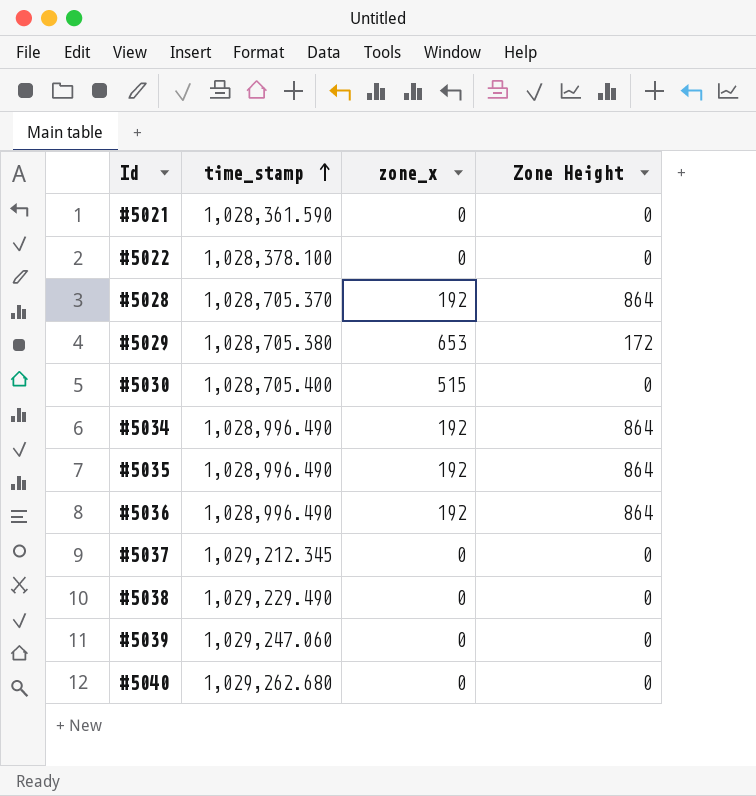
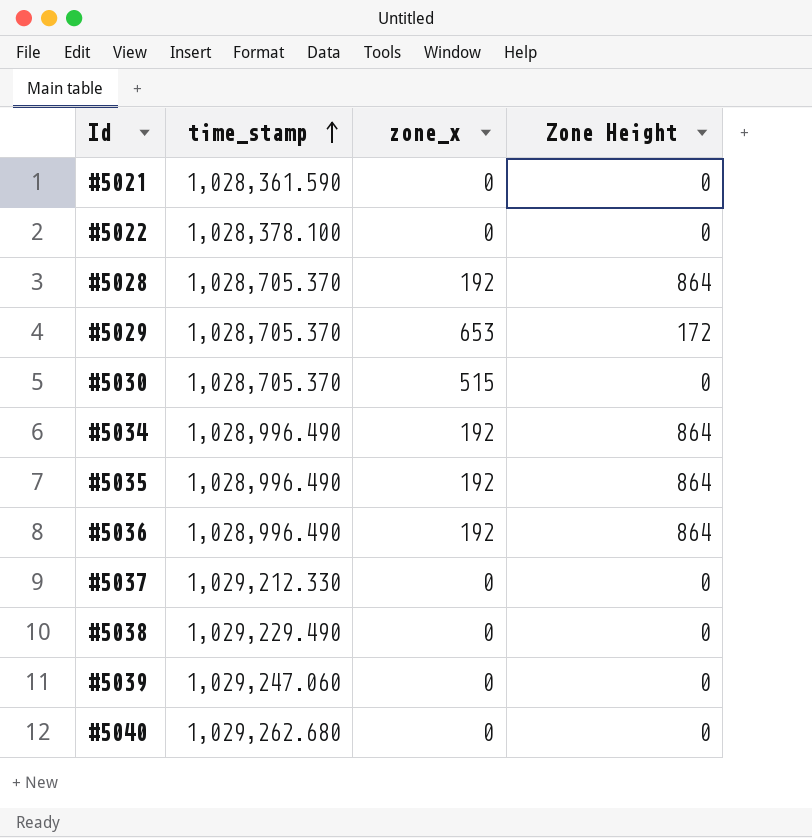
#5029 | time_stamp: 1,028,705.380 -> 1,028,705.370
#5030 | time_stamp: 1,028,705.400 -> 1,028,705.370
#5037 | time_stamp: 1,029,212.345 -> 1,029,212.330

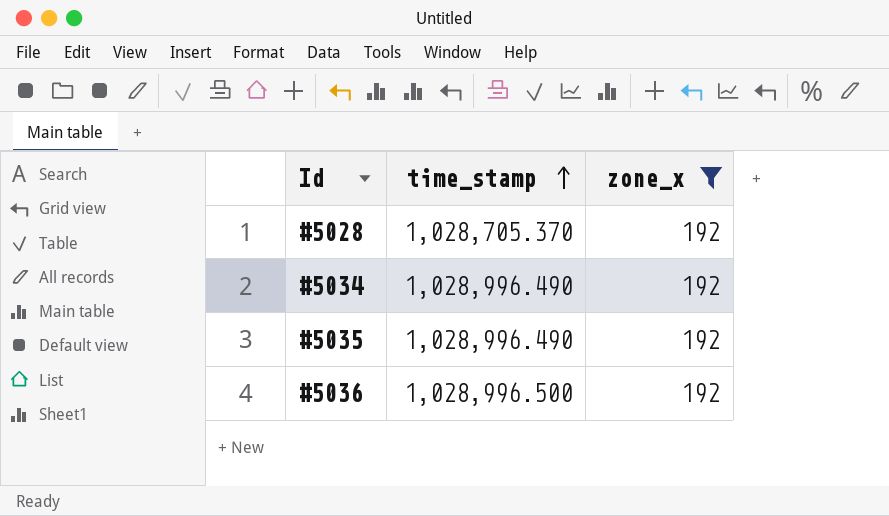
filter: none -> zone_x = 192
column Zone Height | position: 4 -> none
#5036 | time_stamp: 1,028,996.490 -> 1,028,996.500

